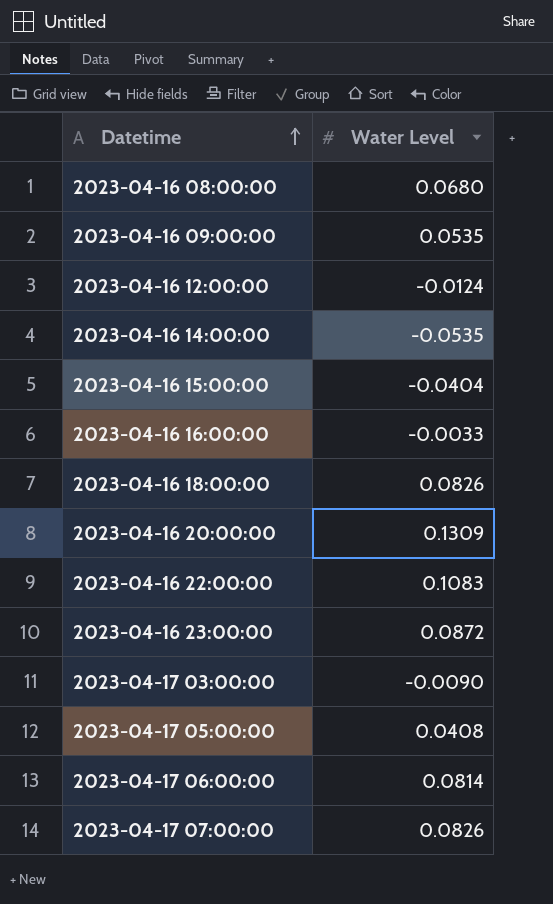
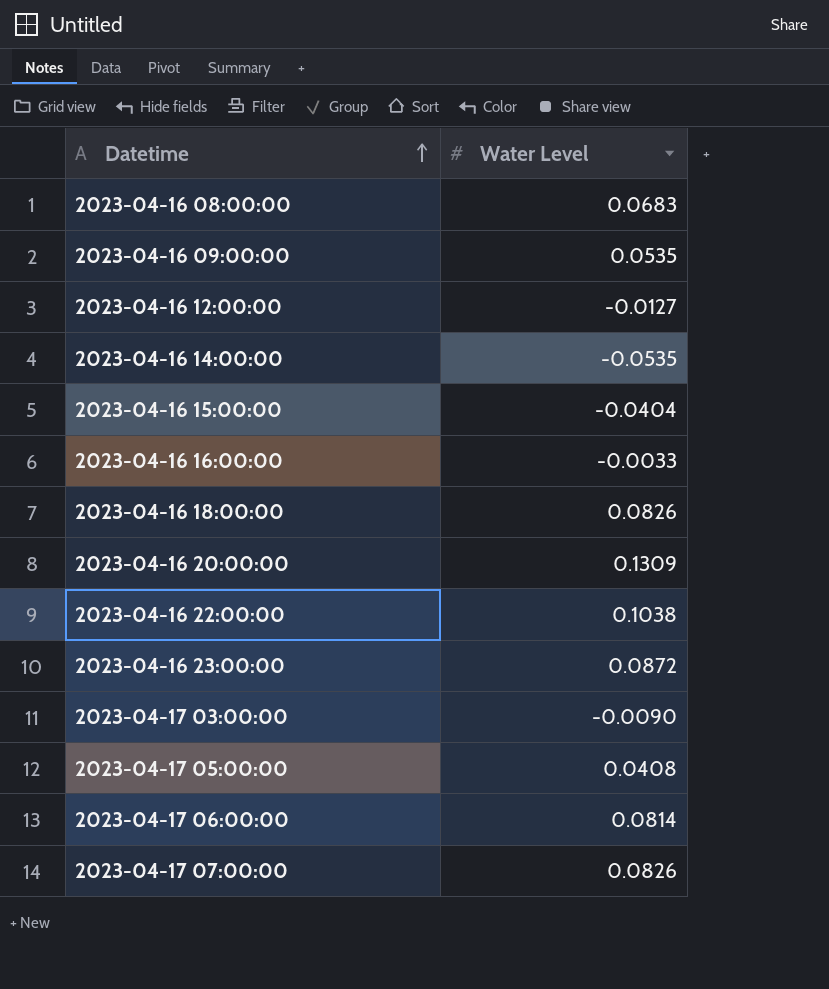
2023-04-16 08:00:00 | Water Level: 0.0680 -> 0.0683
2023-04-16 12:00:00 | Water Level: -0.0124 -> -0.0127
2023-04-16 22:00:00 | Water Level: 0.1083 -> 0.1038

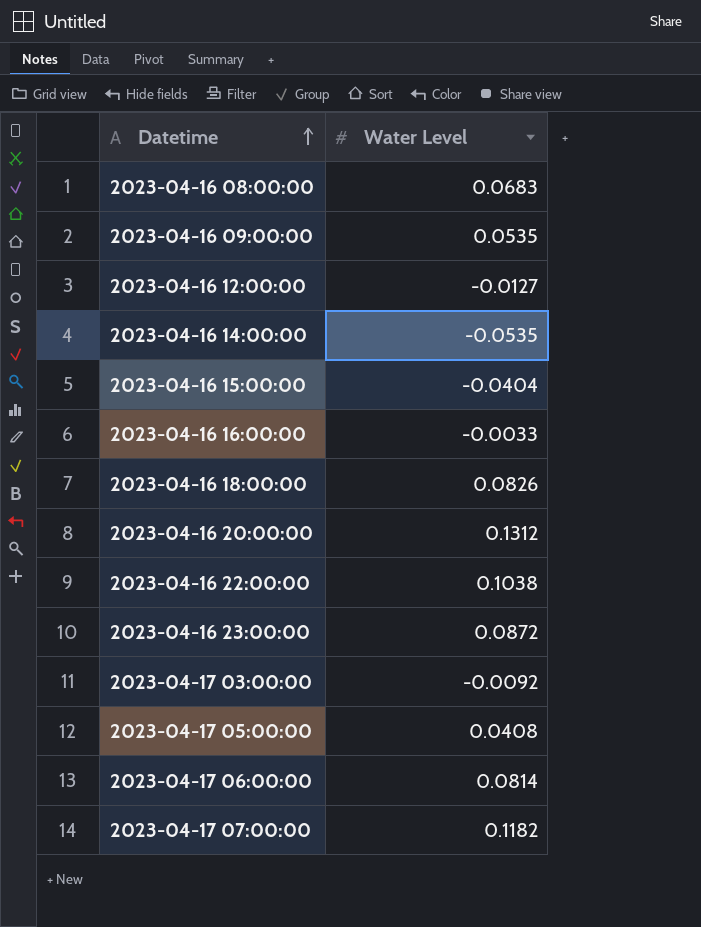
2023-04-16 20:00:00 | Water Level: 0.1309 -> 0.1312
2023-04-17 03:00:00 | Water Level: -0.0090 -> -0.0092
2023-04-17 07:00:00 | Water Level: 0.0826 -> 0.1182

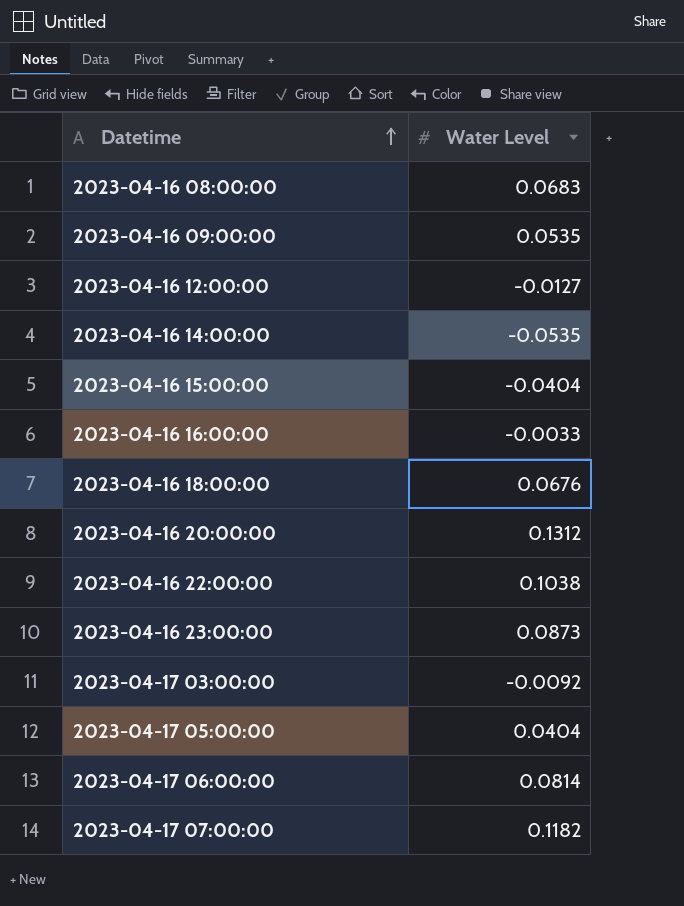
2023-04-16 18:00:00 | Water Level: 0.0826 -> 0.0676
2023-04-16 23:00:00 | Water Level: 0.0872 -> 0.0873
2023-04-17 05:00:00 | Water Level: 0.0408 -> 0.0404

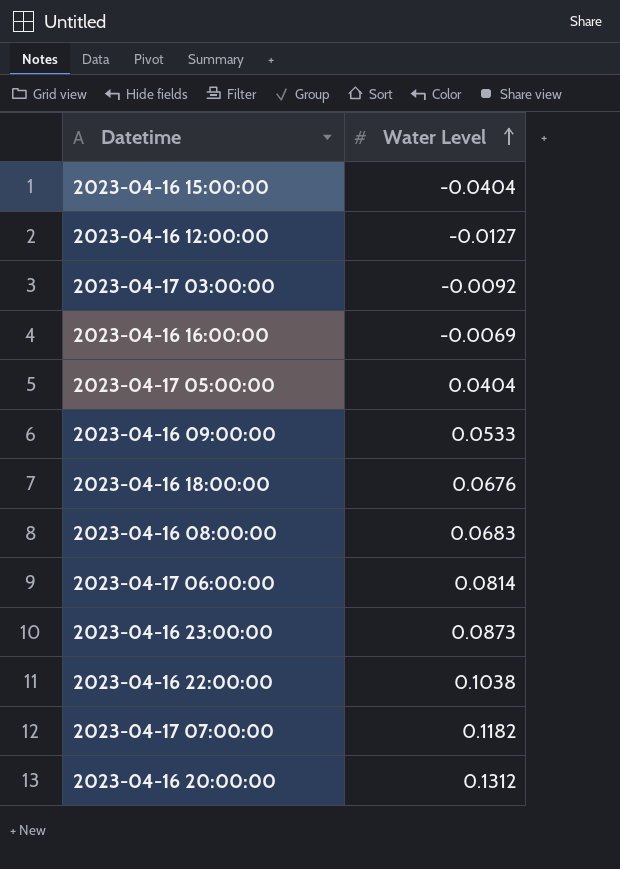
row order: Datetime ascending -> Water Level ascending
row 2023-04-16 14:00:00: -0.0535 -> none
2023-04-16 16:00:00 | Water Level: -0.0033 -> -0.0069
2023-04-16 09:00:00 | Water Level: 0.0535 -> 0.0533

